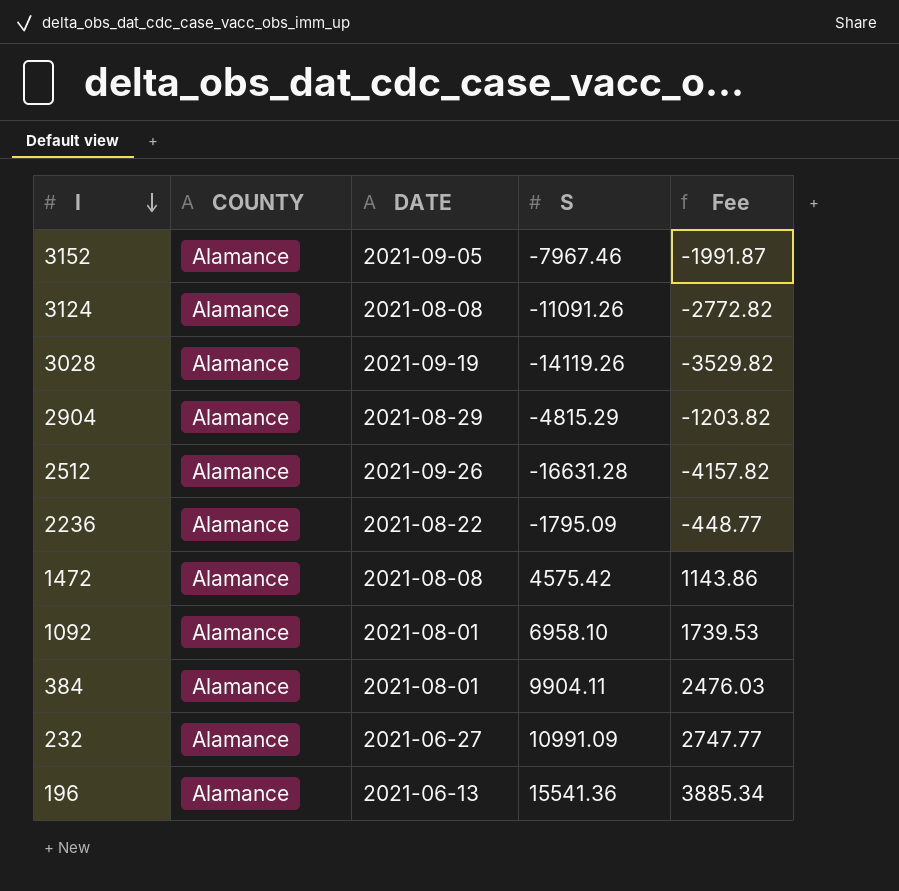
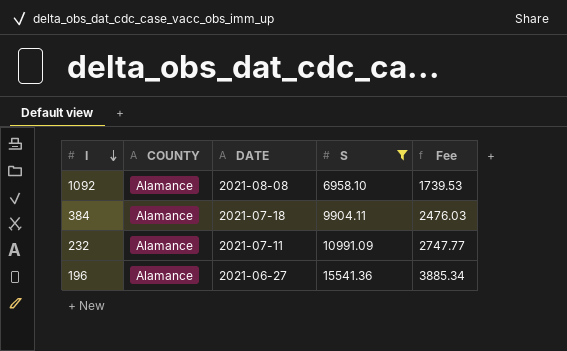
filter: none -> S >= 6958.10
1092 | DATE: 2021-08-01 -> 2021-08-08
384 | DATE: 2021-08-01 -> 2021-07-18
232 | DATE: 2021-06-27 -> 2021-07-11
196 | DATE: 2021-06-13 -> 2021-06-27

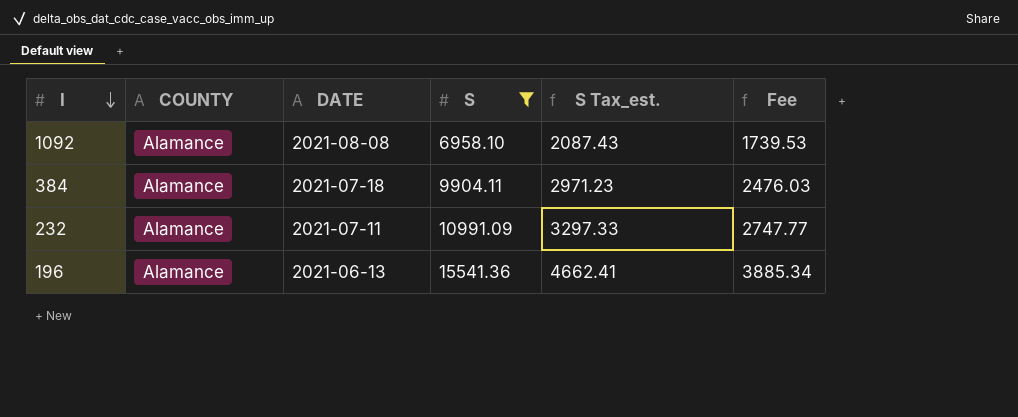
column S Tax_est. | formula: none -> [S] * 0.3
196 | DATE: 2021-06-27 -> 2021-06-13

